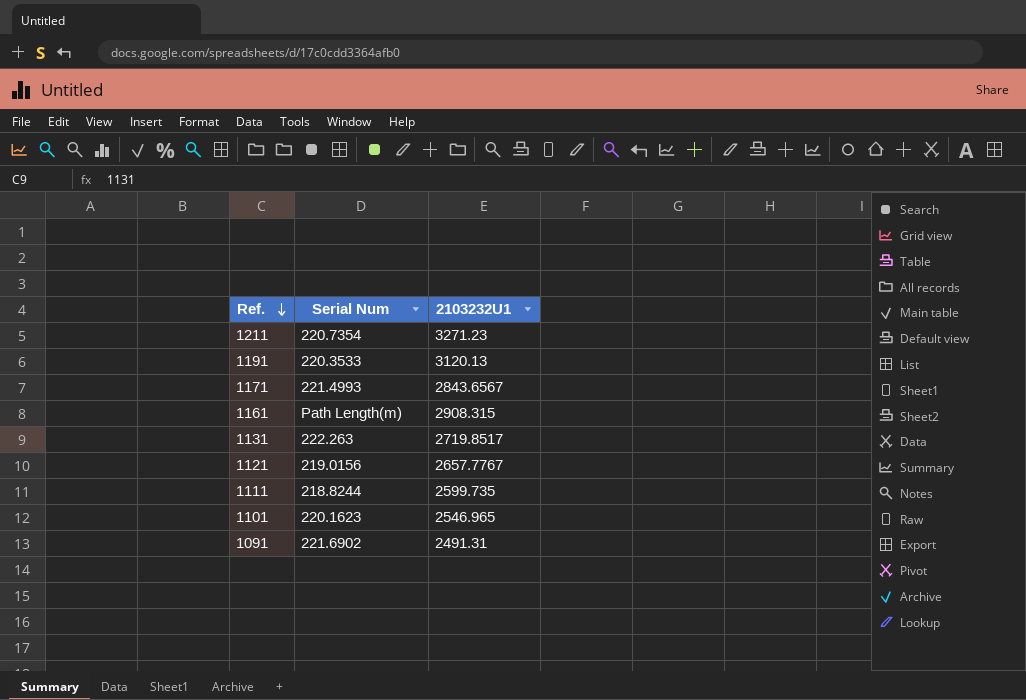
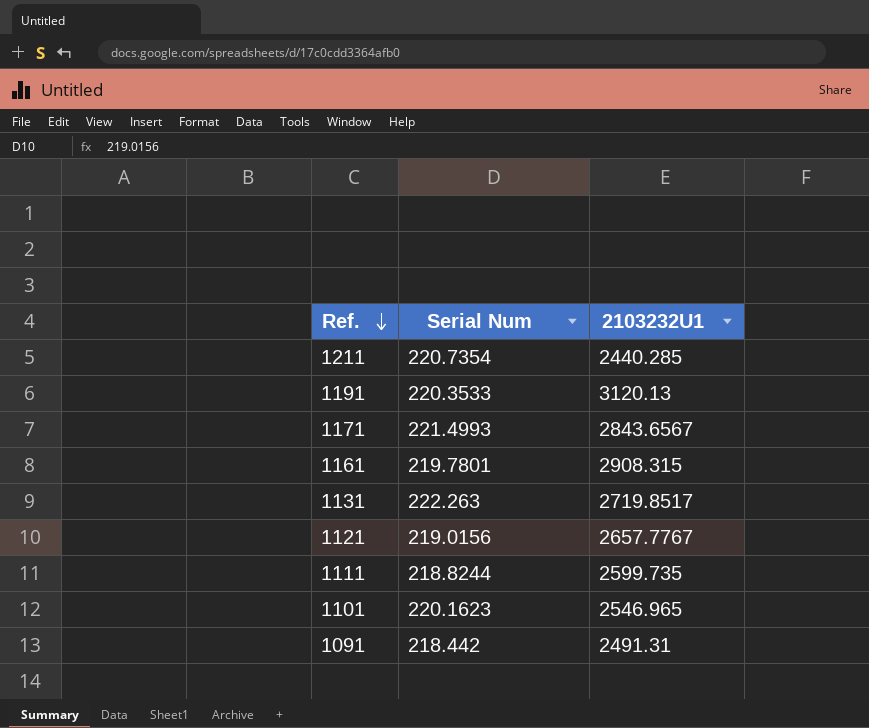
1211 | 2103232U1: 3271.23 -> 2440.285
1161 | Serial Num: Path Length(m) -> 219.7801
1091 | Serial Num: 221.6902 -> 218.442

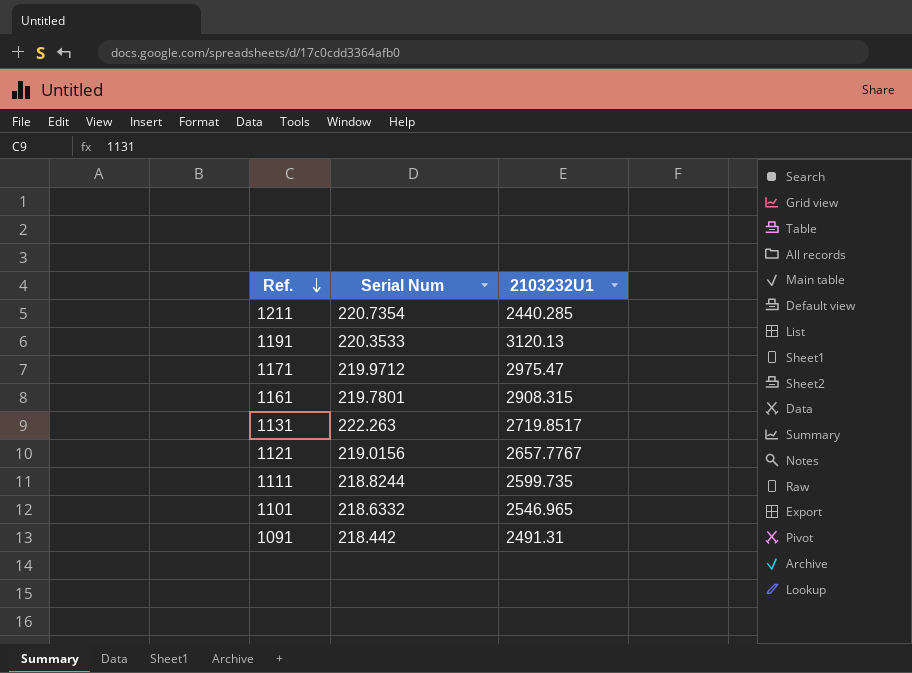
1171 | Serial Num: 221.4993 -> 219.9712
1171 | 2103232U1: 2843.6567 -> 2975.47
1101 | Serial Num: 220.1623 -> 218.6332

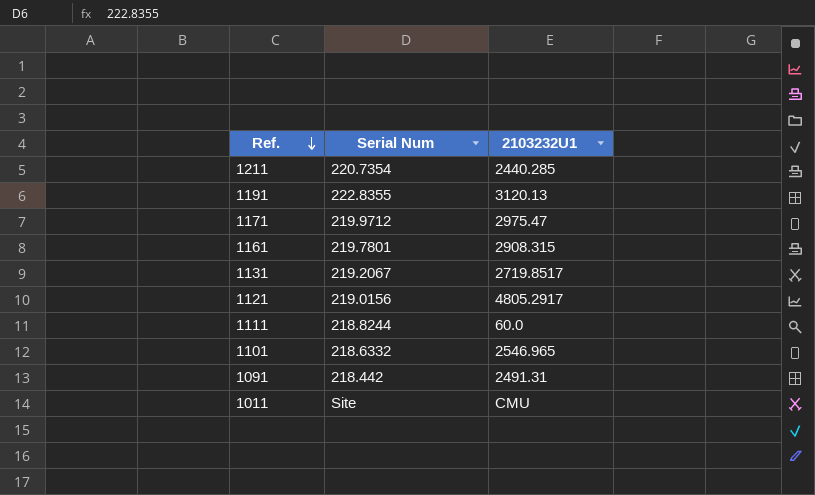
1191 | Serial Num: 220.3533 -> 222.8355
1131 | Serial Num: 222.263 -> 219.2067
1121 | 2103232U1: 2657.7767 -> 4805.2917
1111 | 2103232U1: 2599.735 -> 60.0
row 1011: none -> Site | CMU

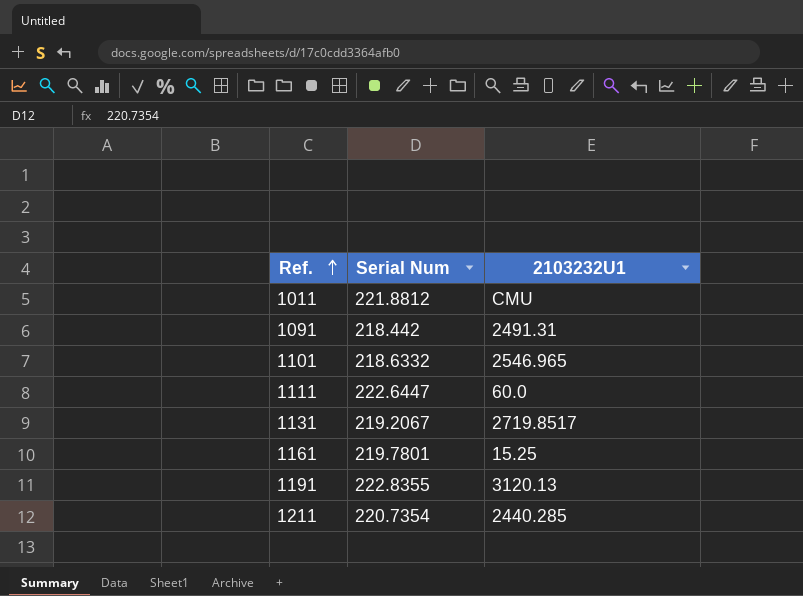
row order: Ref. descending -> Ref. ascending
row 1171: 219.9712 | 2975.47 -> none
row 1121: 219.0156 | 4805.2917 -> none
1011 | Serial Num: Site -> 221.8812
1111 | Serial Num: 218.8244 -> 222.6447
1161 | 2103232U1: 2908.315 -> 15.25

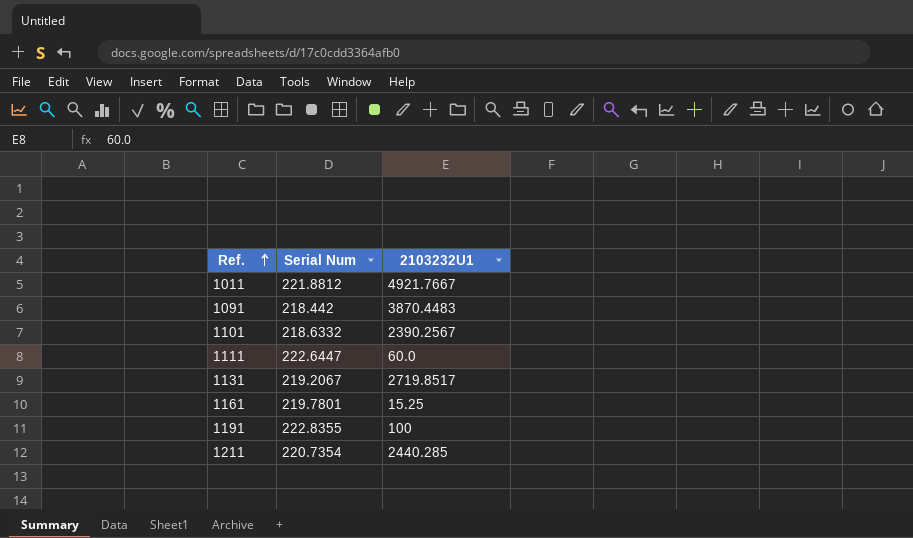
1011 | 2103232U1: CMU -> 4921.7667
1091 | 2103232U1: 2491.31 -> 3870.4483
1101 | 2103232U1: 2546.965 -> 2390.2567
1191 | 2103232U1: 3120.13 -> 100

